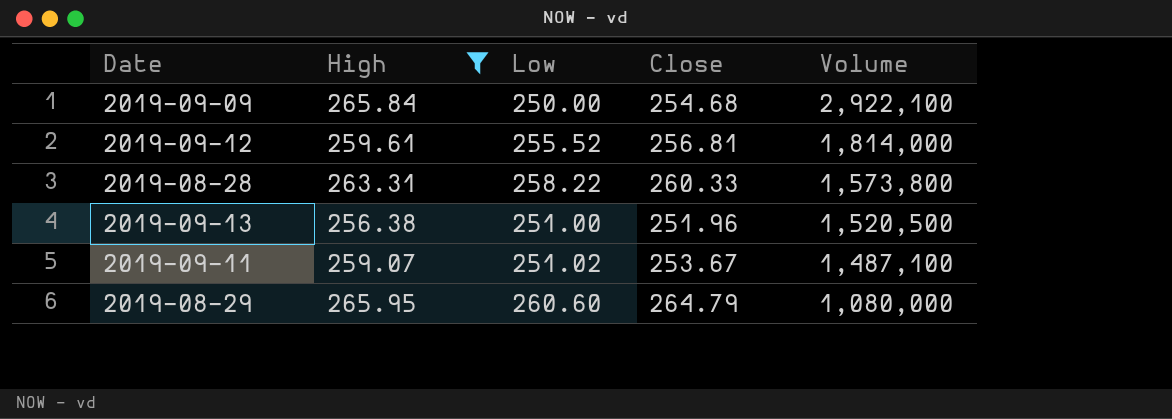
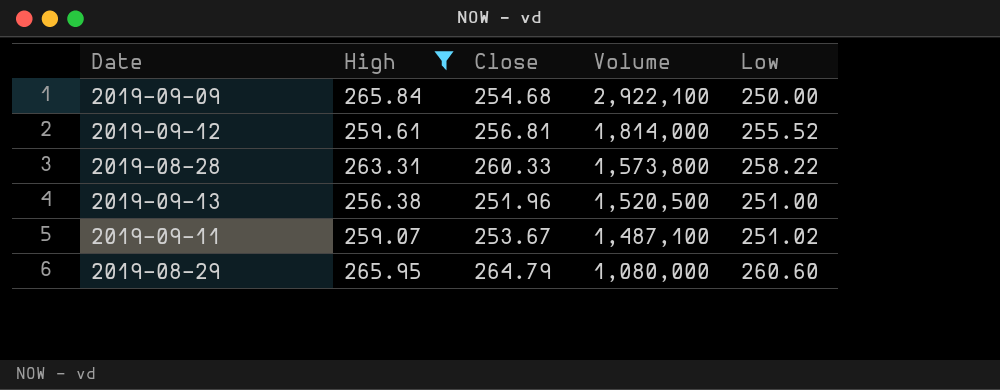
column Low | position: 3 -> 5

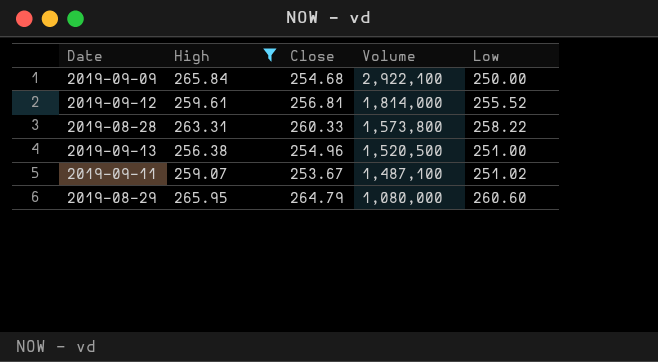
2019-09-13 | Close: 251.96 -> 254.96

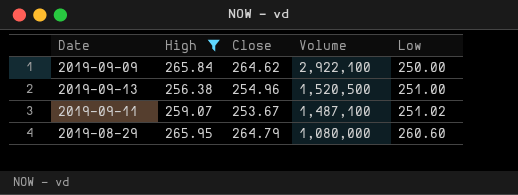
row 2019-09-12: 259.61 | 256.81 | 1,814,000 | 255.52 -> none
row 2019-08-28: 263.31 | 260.33 | 1,573,800 | 258.22 -> none
2019-09-09 | Close: 254.68 -> 264.62

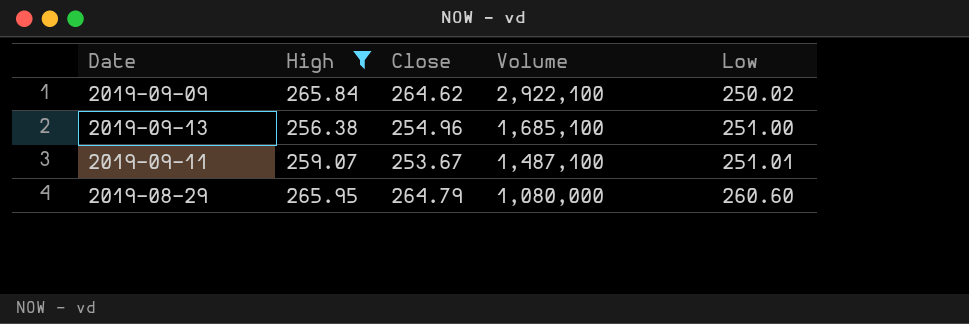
2019-09-09 | Low: 250.00 -> 250.02
2019-09-13 | Volume: 1,520,500 -> 1,685,100
2019-09-11 | Low: 251.02 -> 251.01

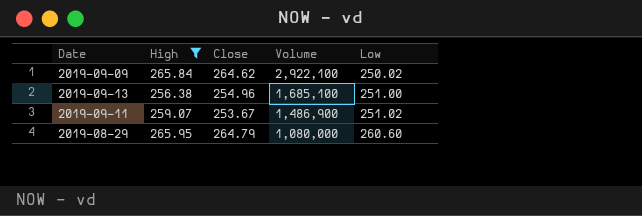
2019-09-11 | Volume: 1,487,100 -> 1,486,900
2019-09-11 | Low: 251.01 -> 251.02

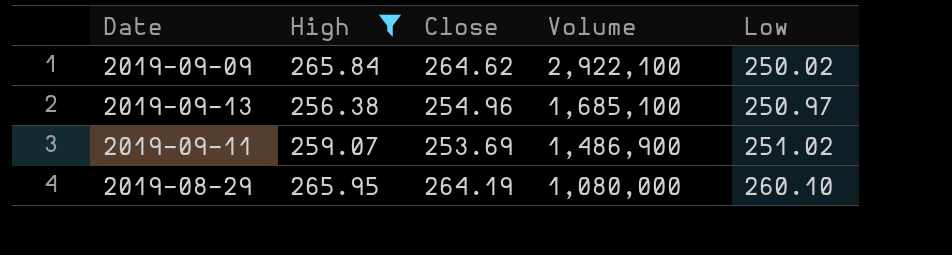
2019-09-13 | Low: 251.00 -> 250.97
2019-09-11 | Close: 253.67 -> 253.69
2019-08-29 | Close: 264.79 -> 264.19
2019-08-29 | Low: 260.60 -> 260.10

